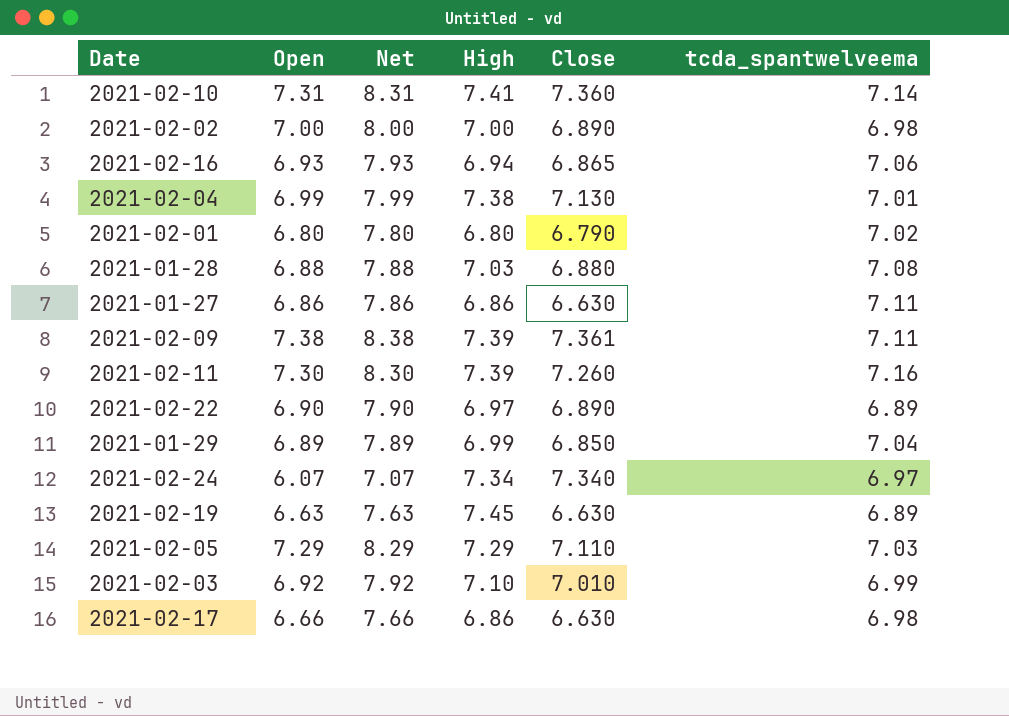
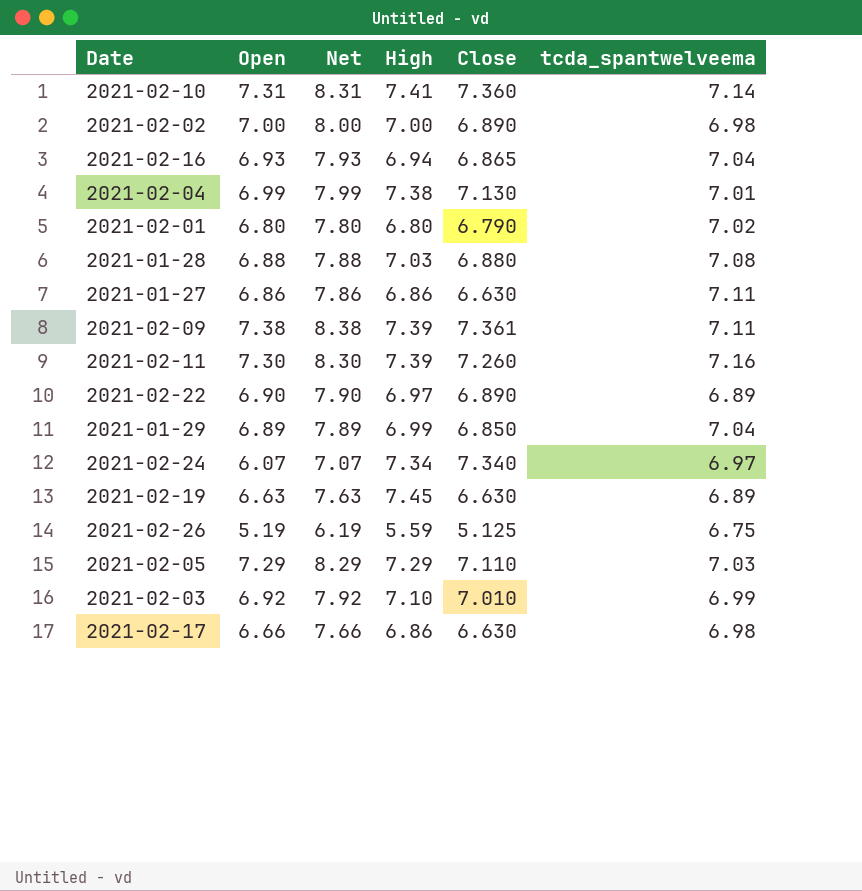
2021-02-16 | tcda_spantwelveema: 7.06 -> 7.04
row 2021-02-26: none -> 5.19 | 6.19 | 5.59 | 5.125 | 6.75

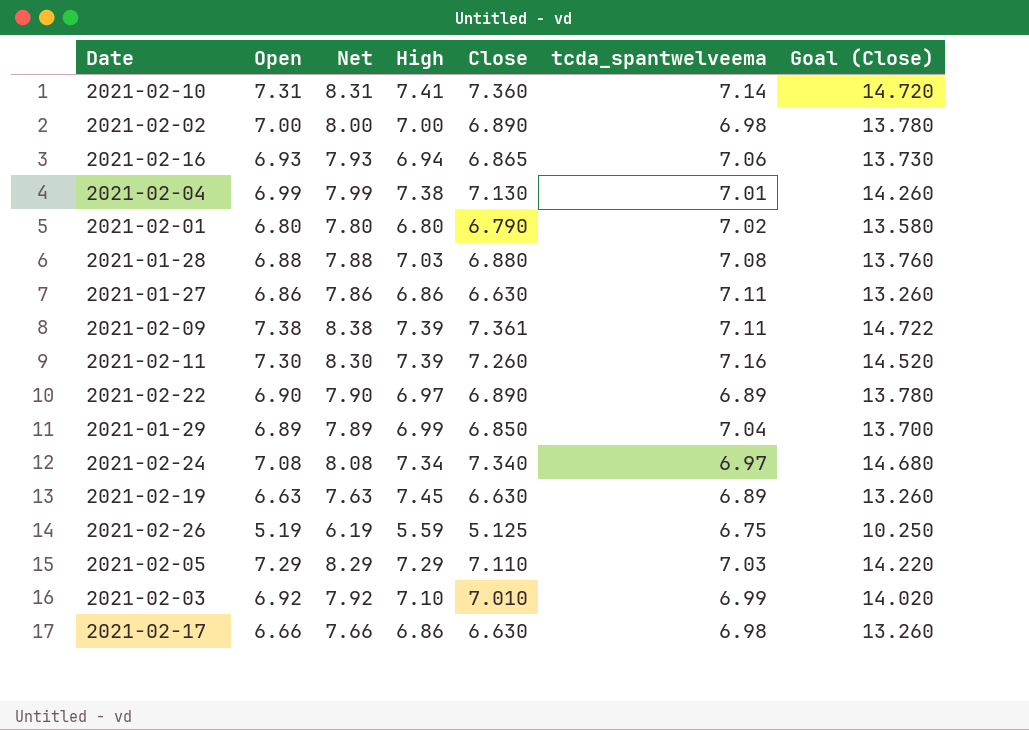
column Goal (Close) | formula: none -> [Close] * 2
2021-02-16 | tcda_spantwelveema: 7.04 -> 7.06
2021-02-24 | Open: 6.07 -> 7.08
2021-02-24 | Net: 7.07 -> 8.08

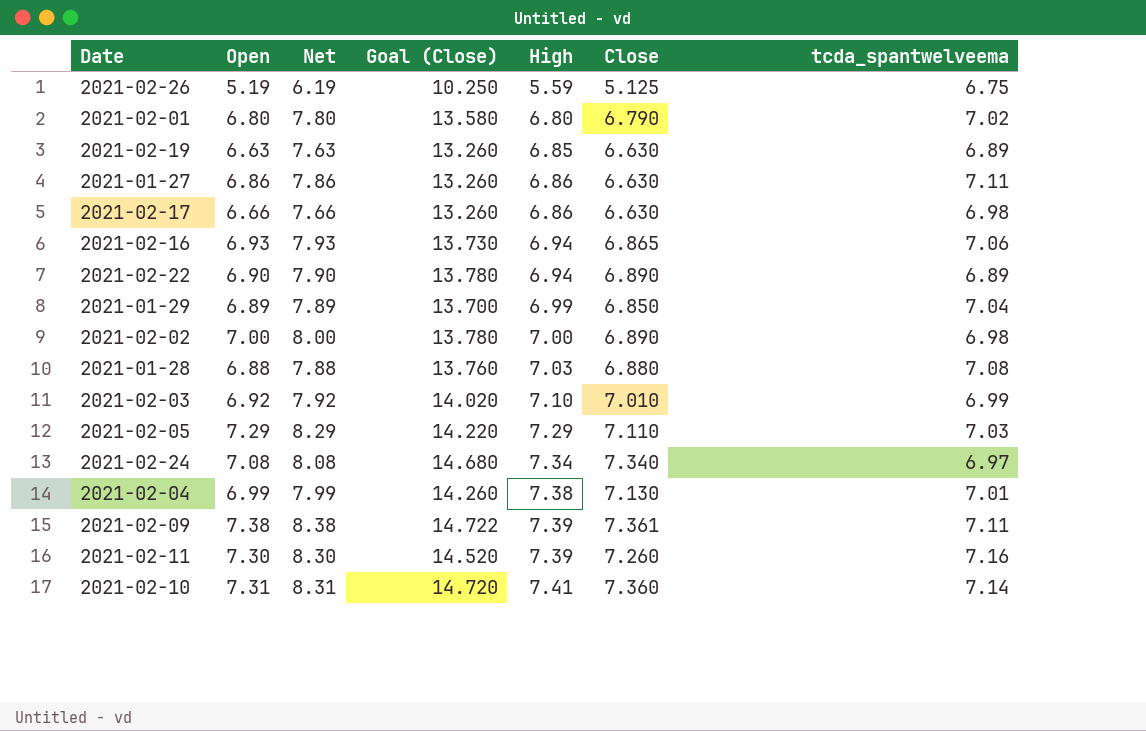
row order: none -> High ascending
column Goal (Close) | position: 7 -> 4
2021-02-19 | High: 7.45 -> 6.85
2021-02-22 | High: 6.97 -> 6.94

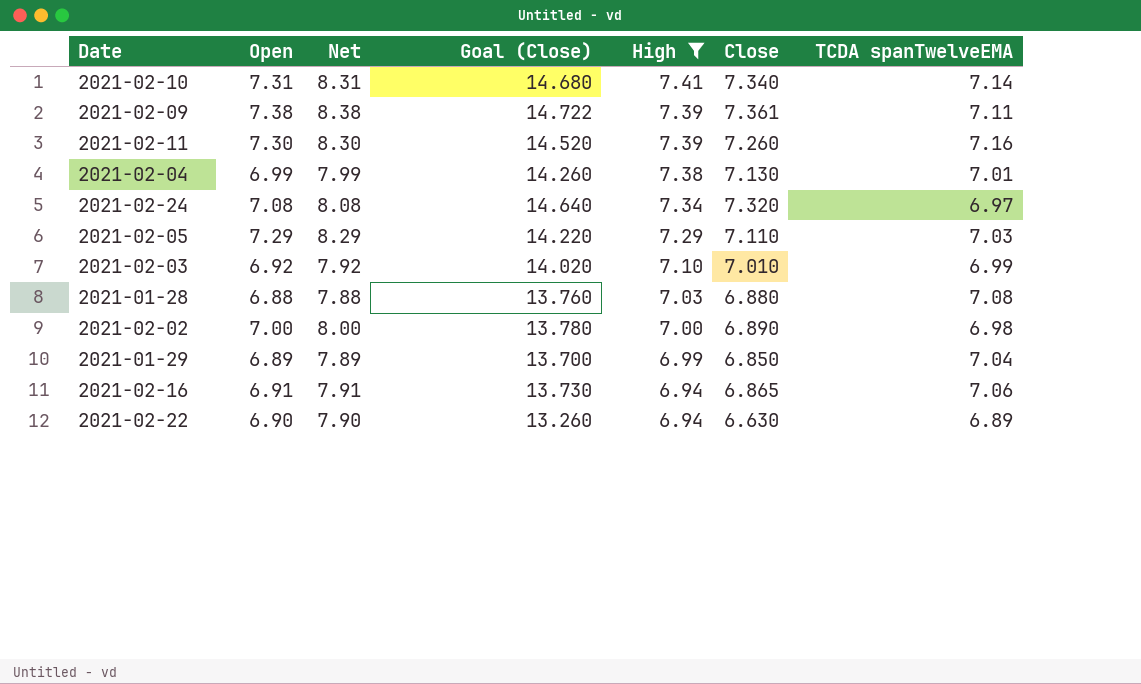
filter: none -> High >= 6.94
row order: High ascending -> High descending
column name: tcda_spantwelveema -> TCDA spanTwelveEMA
2021-02-10 | Goal (Close): 14.720 -> 14.680
2021-02-10 | Close: 7.360 -> 7.340
2021-02-24 | Goal (Close): 14.680 -> 14.640
2021-02-24 | Close: 7.340 -> 7.320
2021-02-16 | Open: 6.93 -> 6.91
2021-02-16 | Net: 7.93 -> 7.91
2021-02-22 | Goal (Close): 13.780 -> 13.260
2021-02-22 | Close: 6.890 -> 6.630

